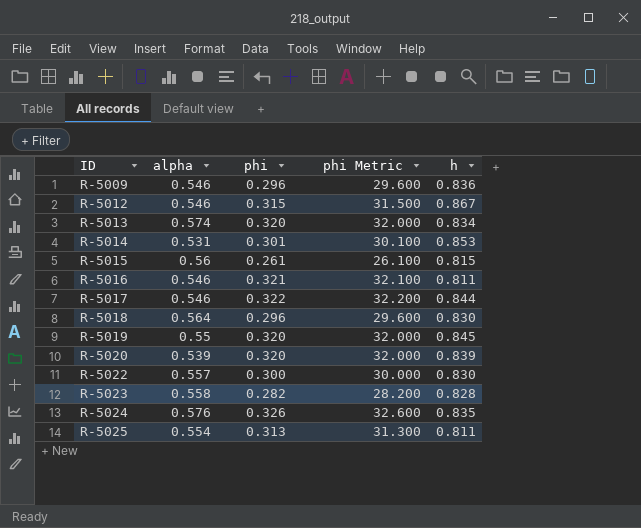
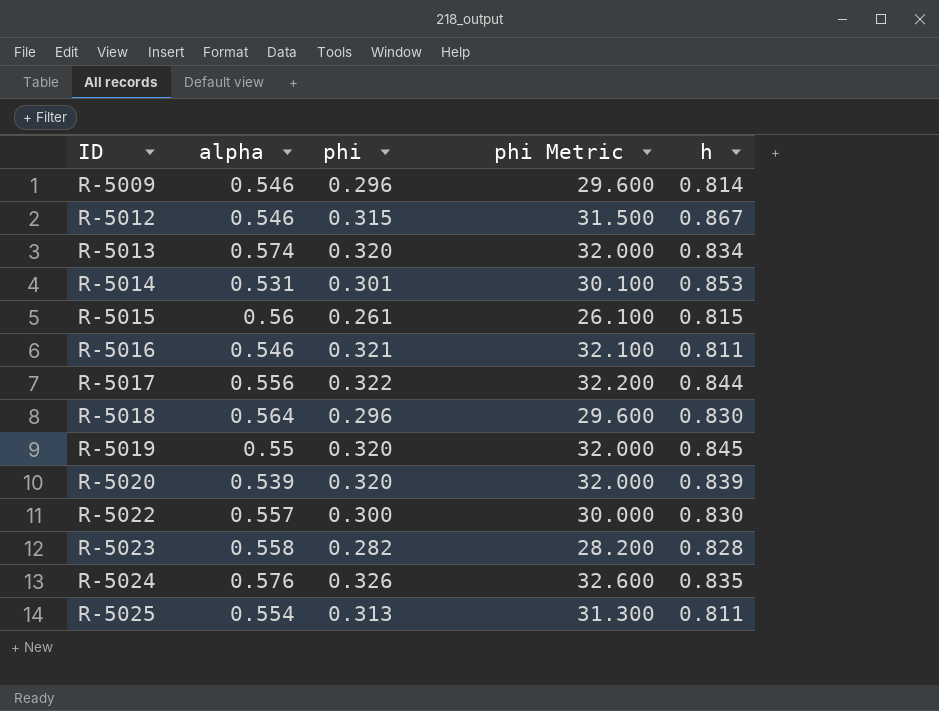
R-5009 | h: 0.836 -> 0.814
R-5017 | alpha: 0.546 -> 0.556

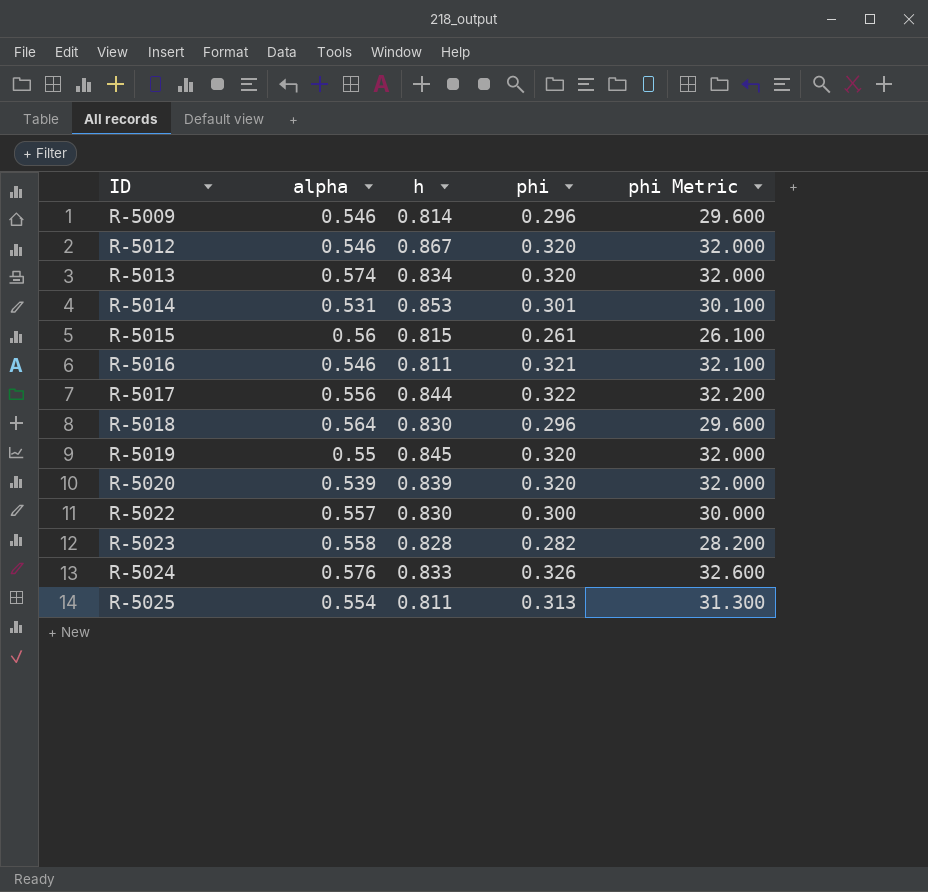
column h | position: 5 -> 3
R-5012 | phi: 0.315 -> 0.320
R-5012 | phi Metric: 31.500 -> 32.000
R-5024 | h: 0.835 -> 0.833

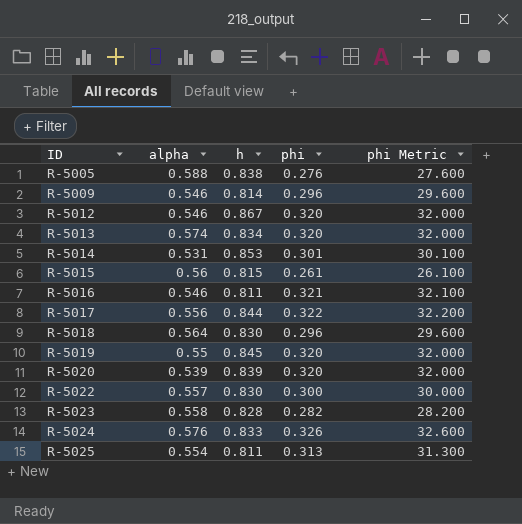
row R-5005: none -> 0.588 | 0.838 | 0.276 | 27.600

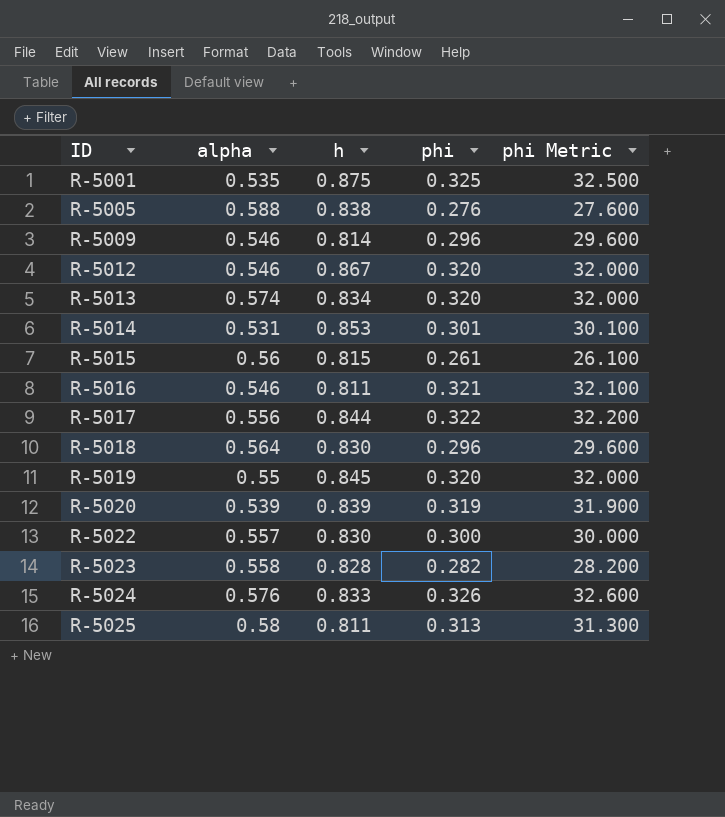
row R-5001: none -> 0.535 | 0.875 | 0.325 | 32.500
R-5020 | phi: 0.320 -> 0.319
R-5020 | phi Metric: 32.000 -> 31.900
R-5025 | alpha: 0.554 -> 0.58

